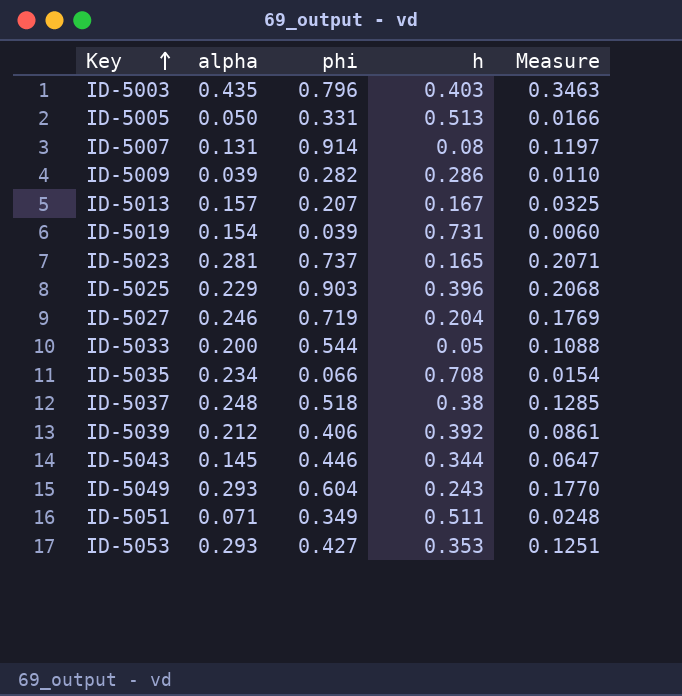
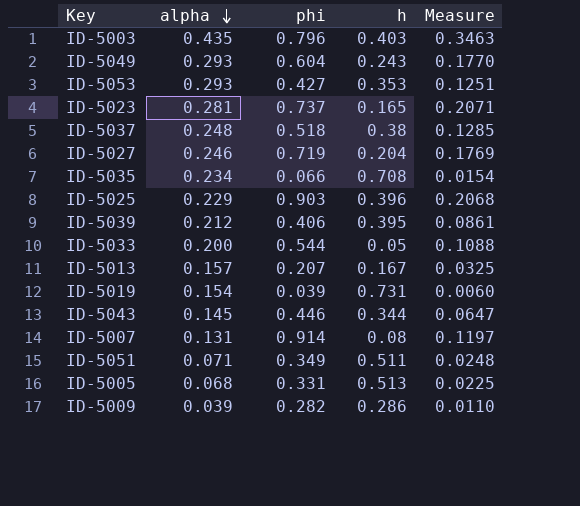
row order: Key ascending -> alpha descending
ID-5039 | h: 0.392 -> 0.395
ID-5005 | alpha: 0.050 -> 0.068
ID-5005 | Measure: 0.0166 -> 0.0225

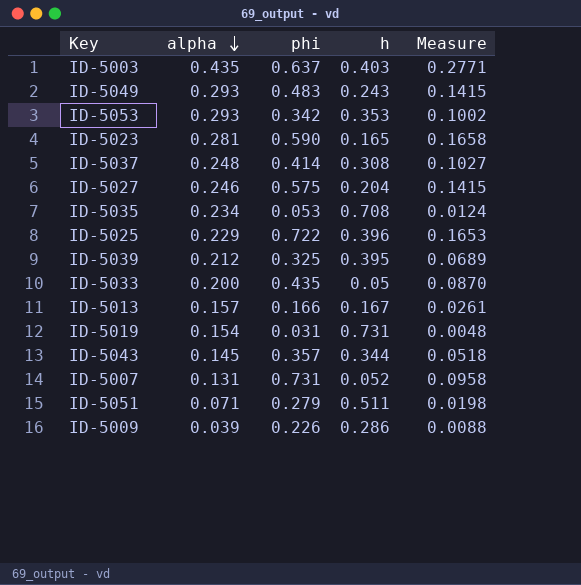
row ID-5005: 0.068 | 0.331 | 0.513 | 0.0225 -> none
ID-5003 | phi: 0.796 -> 0.637
ID-5003 | Measure: 0.3463 -> 0.2771
ID-5049 | phi: 0.604 -> 0.483
ID-5049 | Measure: 0.1770 -> 0.1415
ID-5053 | phi: 0.427 -> 0.342
ID-5053 | Measure: 0.1251 -> 0.1002
ID-5023 | phi: 0.737 -> 0.590
ID-5023 | Measure: 0.2071 -> 0.1658
ID-5037 | phi: 0.518 -> 0.414
ID-5037 | h: 0.38 -> 0.308
ID-5037 | Measure: 0.1285 -> 0.1027
ID-5027 | phi: 0.719 -> 0.575
ID-5027 | Measure: 0.1769 -> 0.1415
ID-5035 | phi: 0.066 -> 0.053
ID-5035 | Measure: 0.0154 -> 0.0124
ID-5025 | phi: 0.903 -> 0.722
ID-5025 | Measure: 0.2068 -> 0.1653
ID-5039 | phi: 0.406 -> 0.325
ID-5039 | Measure: 0.0861 -> 0.0689
ID-5033 | phi: 0.544 -> 0.435
ID-5033 | Measure: 0.1088 -> 0.0870
ID-5013 | phi: 0.207 -> 0.166
ID-5013 | Measure: 0.0325 -> 0.0261
ID-5019 | phi: 0.039 -> 0.031
ID-5019 | Measure: 0.0060 -> 0.0048
ID-5043 | phi: 0.446 -> 0.357
ID-5043 | Measure: 0.0647 -> 0.0518
ID-5007 | phi: 0.914 -> 0.731
ID-5007 | h: 0.08 -> 0.052
ID-5007 | Measure: 0.1197 -> 0.0958
ID-5051 | phi: 0.349 -> 0.279
ID-5051 | Measure: 0.0248 -> 0.0198
ID-5009 | phi: 0.282 -> 0.226
ID-5009 | Measure: 0.0110 -> 0.0088

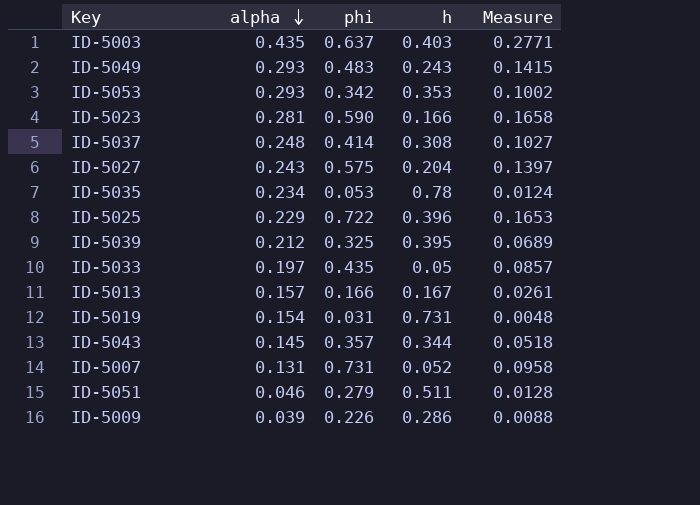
ID-5023 | h: 0.165 -> 0.166
ID-5027 | alpha: 0.246 -> 0.243
ID-5027 | Measure: 0.1415 -> 0.1397
ID-5035 | h: 0.708 -> 0.78
ID-5033 | alpha: 0.200 -> 0.197
ID-5033 | Measure: 0.0870 -> 0.0857
ID-5051 | alpha: 0.071 -> 0.046
ID-5051 | Measure: 0.0198 -> 0.0128

